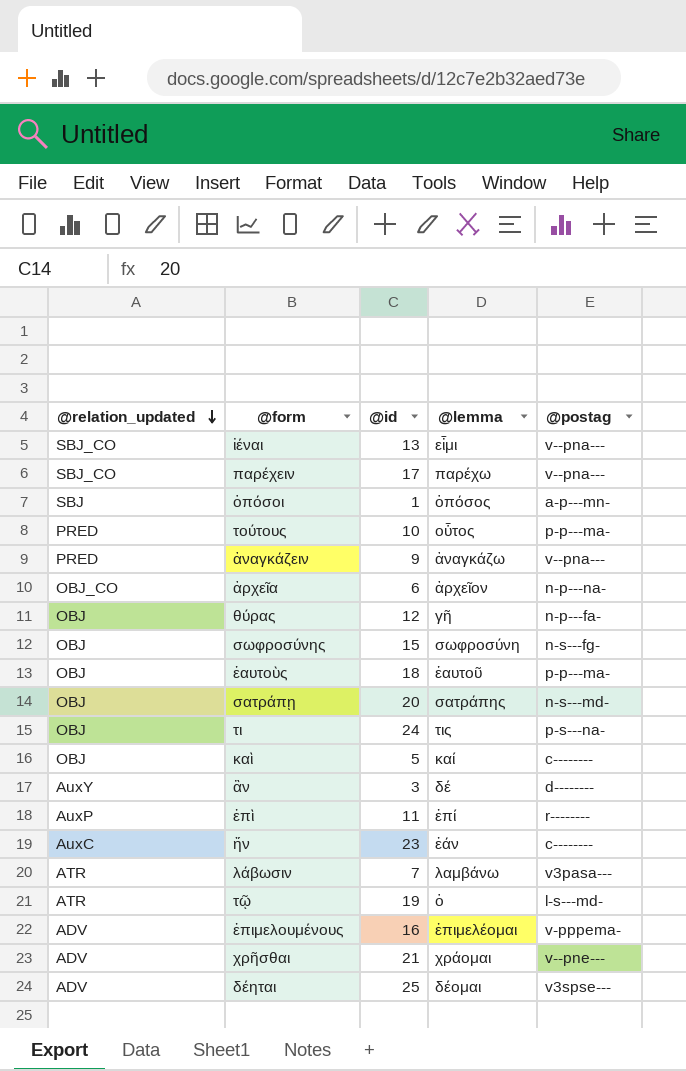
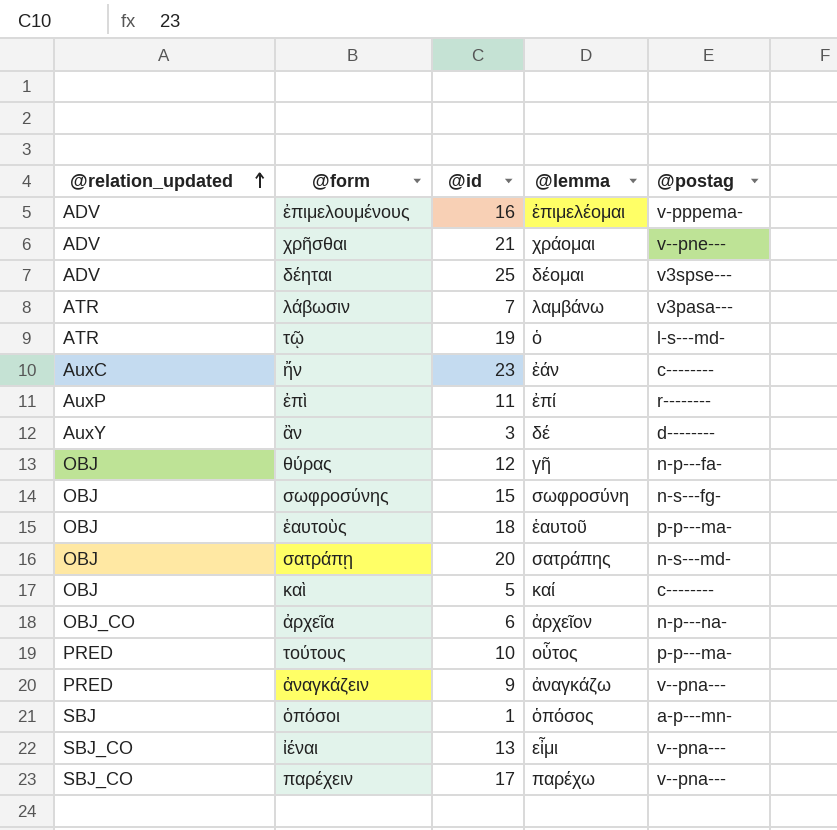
row order: @relation_updated descending -> @relation_updated ascending
row τι: OBJ | 24 | τις | p-s---na- -> none

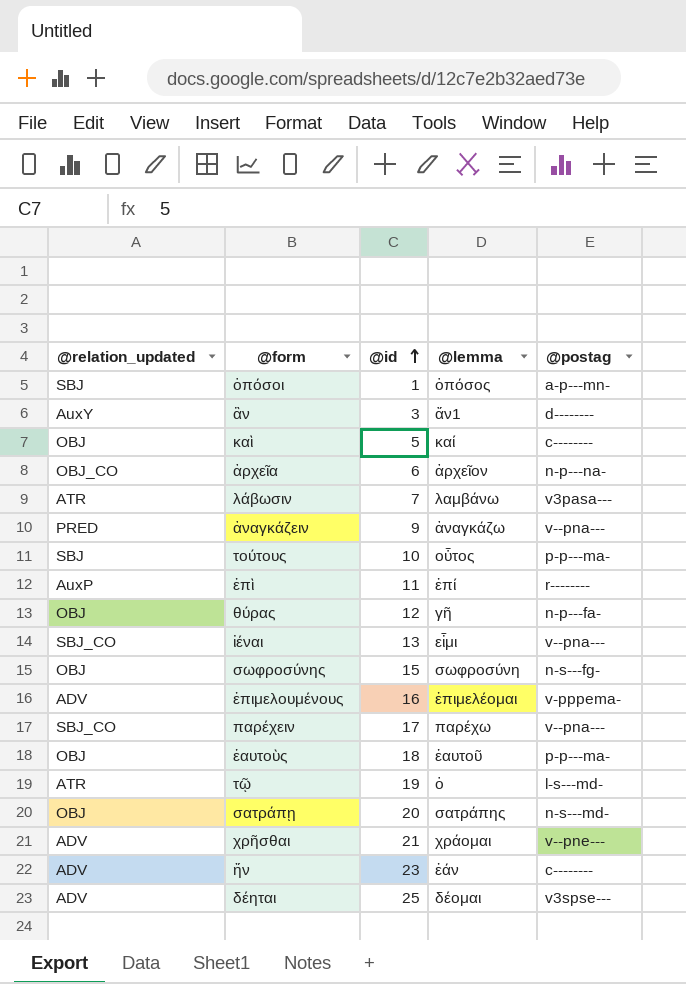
row order: @relation_updated ascending -> @id ascending
ἂν | @lemma: δέ -> ἄν1
τούτους | @relation_updated: PRED -> SBJ
ἤν | @relation_updated: AuxC -> ADV

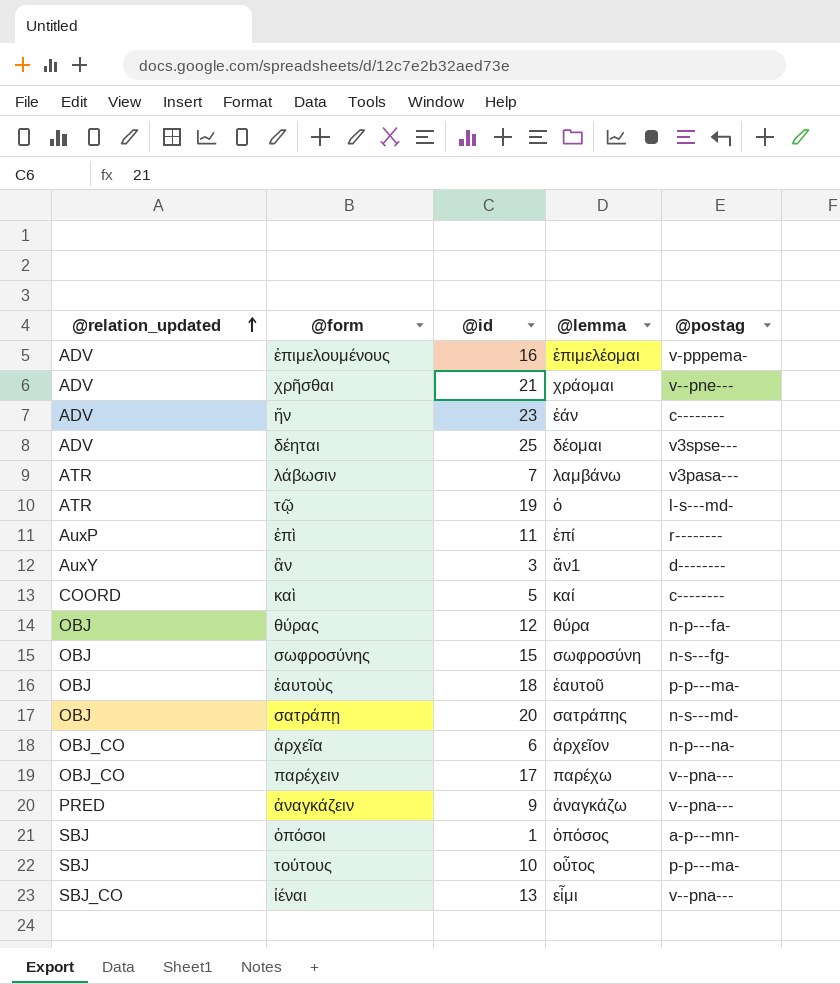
row order: @id ascending -> @relation_updated ascending
καὶ | @relation_updated: OBJ -> COORD
θύρας | @lemma: γῆ -> θύρα
παρέχειν | @relation_updated: SBJ_CO -> OBJ_CO

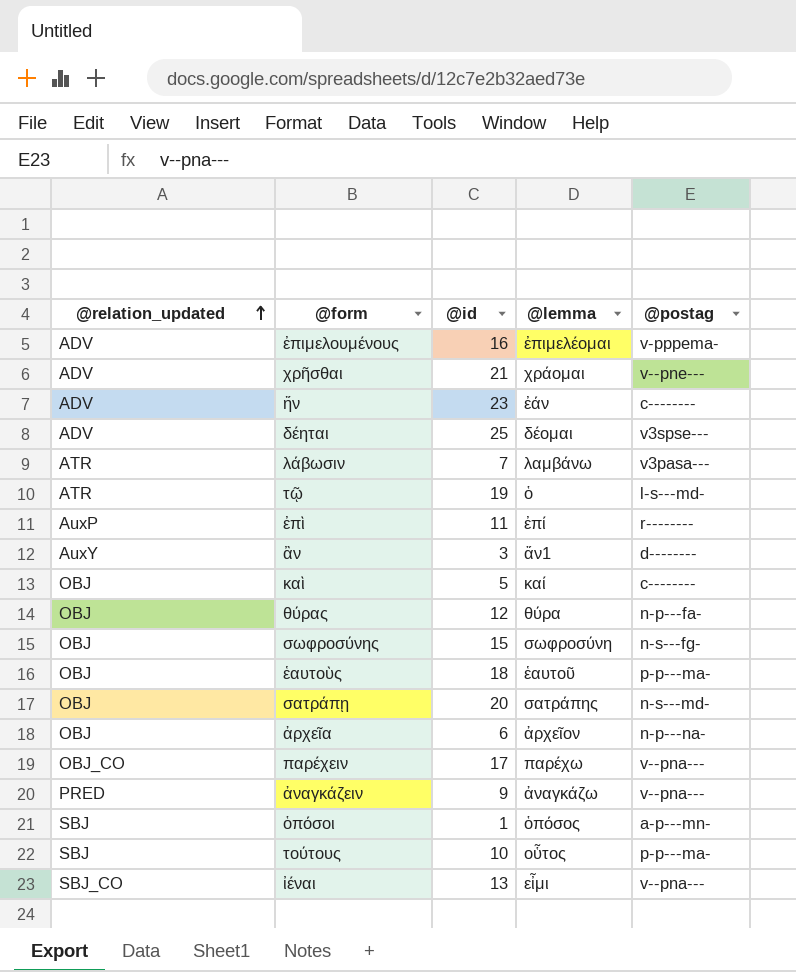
καὶ | @relation_updated: COORD -> OBJ
ἀρχεῖα | @relation_updated: OBJ_CO -> OBJ

